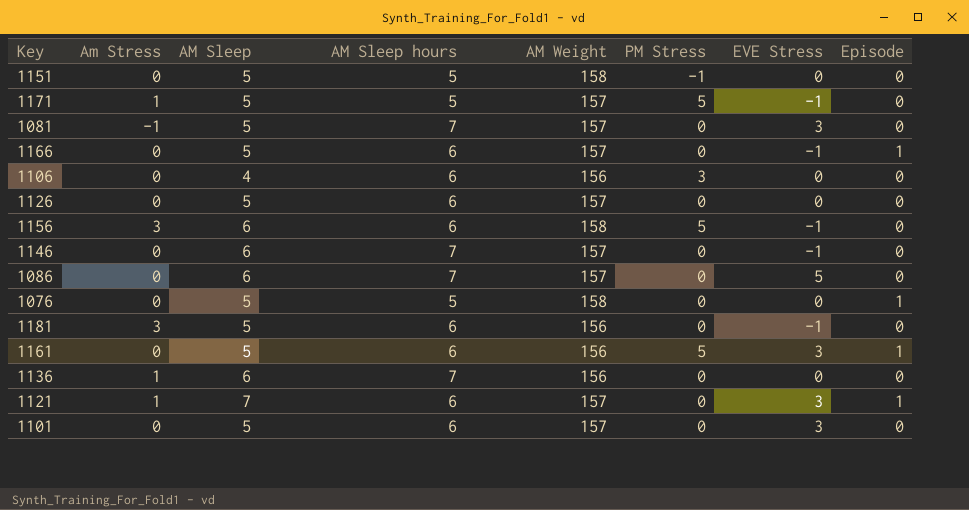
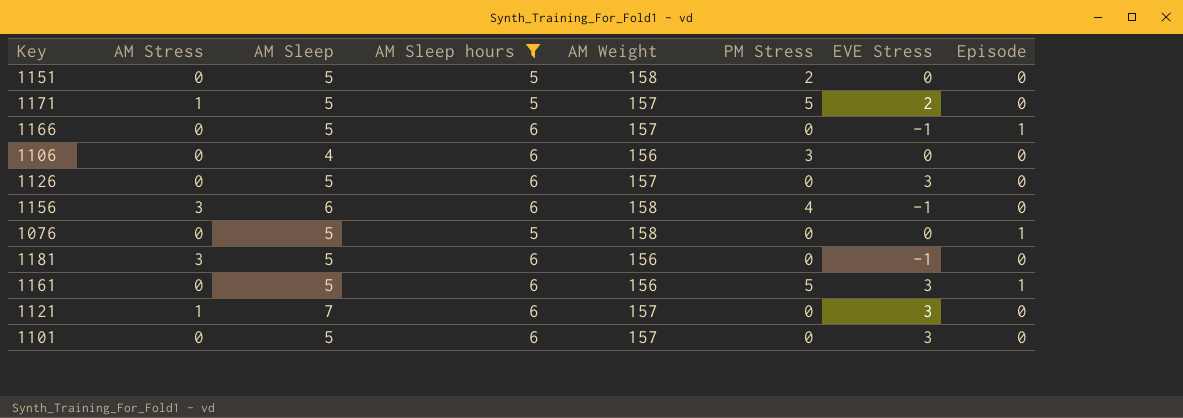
filter: none -> AM Sleep hours != 7
column name: Am Stress -> AM Stress
1151 | PM Stress: -1 -> 2
1171 | EVE Stress: -1 -> 2
1126 | EVE Stress: 0 -> 3
1156 | PM Stress: 5 -> 4
1121 | Episode: 1 -> 0

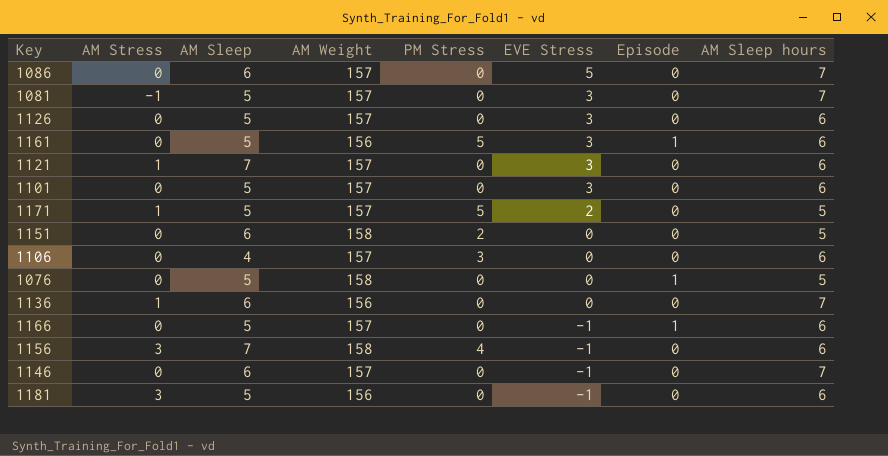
filter: AM Sleep hours != 7 -> none
row order: none -> EVE Stress descending
column AM Sleep hours | position: 4 -> 8
1151 | AM Sleep: 5 -> 6
1106 | AM Weight: 156 -> 157
1156 | AM Sleep: 6 -> 7

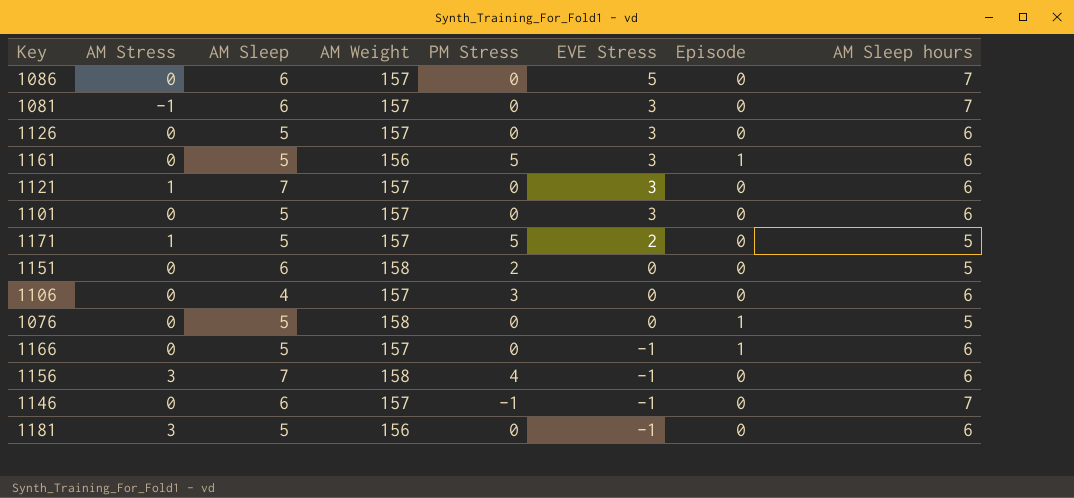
row 1136: 1 | 6 | 156 | 0 | 0 | 0 | 7 -> none
1081 | AM Sleep: 5 -> 6
1146 | PM Stress: 0 -> -1

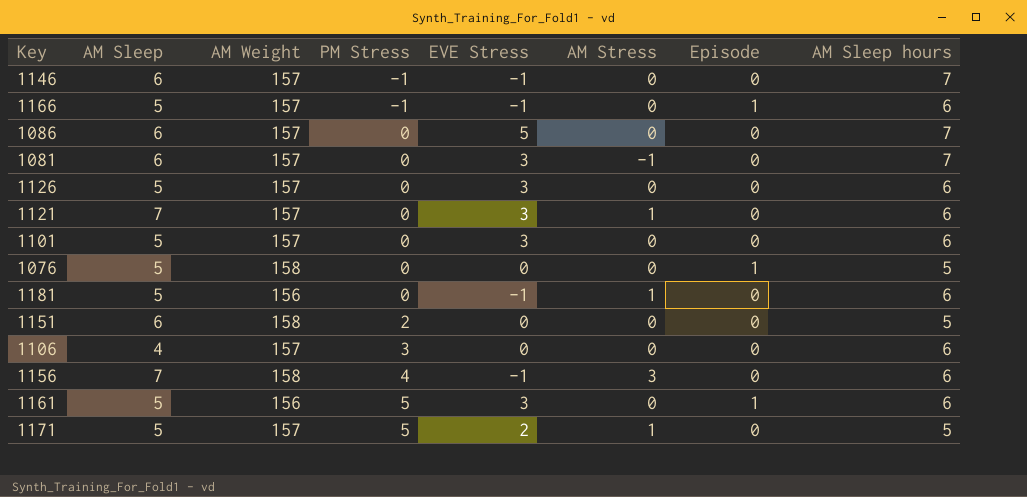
row order: EVE Stress descending -> PM Stress ascending
column AM Stress | position: 2 -> 6
1166 | PM Stress: 0 -> -1
1181 | AM Stress: 3 -> 1

